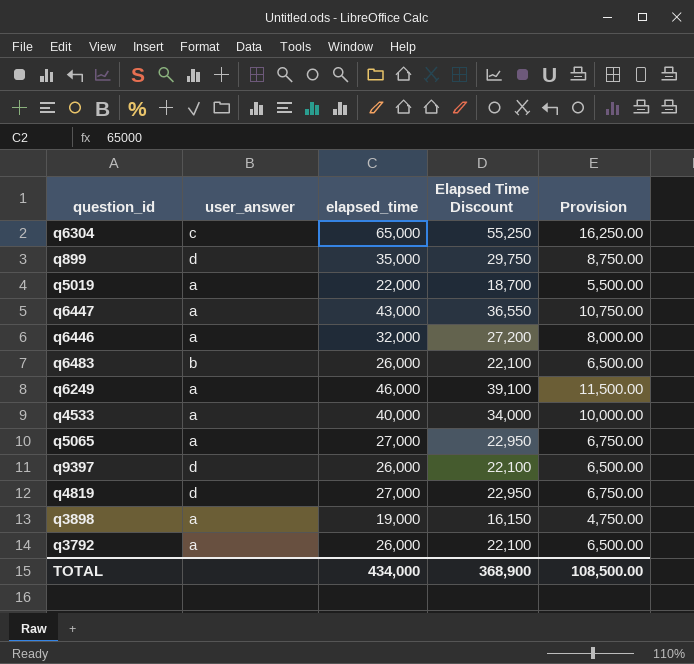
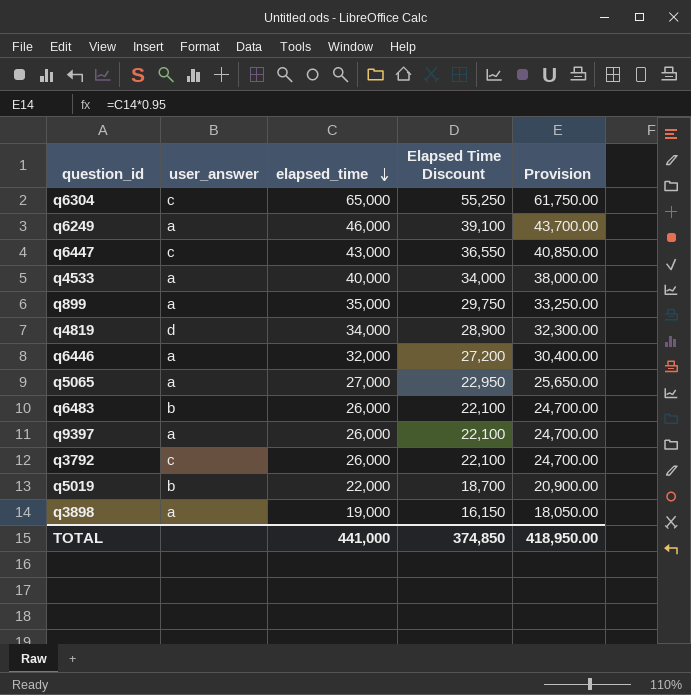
row order: none -> elapsed_time descending
column Provision | formula: [elapsed_time] * 0.25 -> [elapsed_time] * 0.95
q6447 | user_answer: a -> c
q899 | user_answer: d -> a
q4819 | elapsed_time: 27,000 -> 34,000
q4819 | Elapsed Time Discount: 22,950 -> 28,900
q9397 | user_answer: d -> a
q3792 | user_answer: a -> c
q5019 | user_answer: a -> b
TOTAL | elapsed_time: 434,000 -> 441,000
TOTAL | Elapsed Time Discount: 368,900 -> 374,850
TOTAL | Provision: 108,500.00 -> 418,950.00

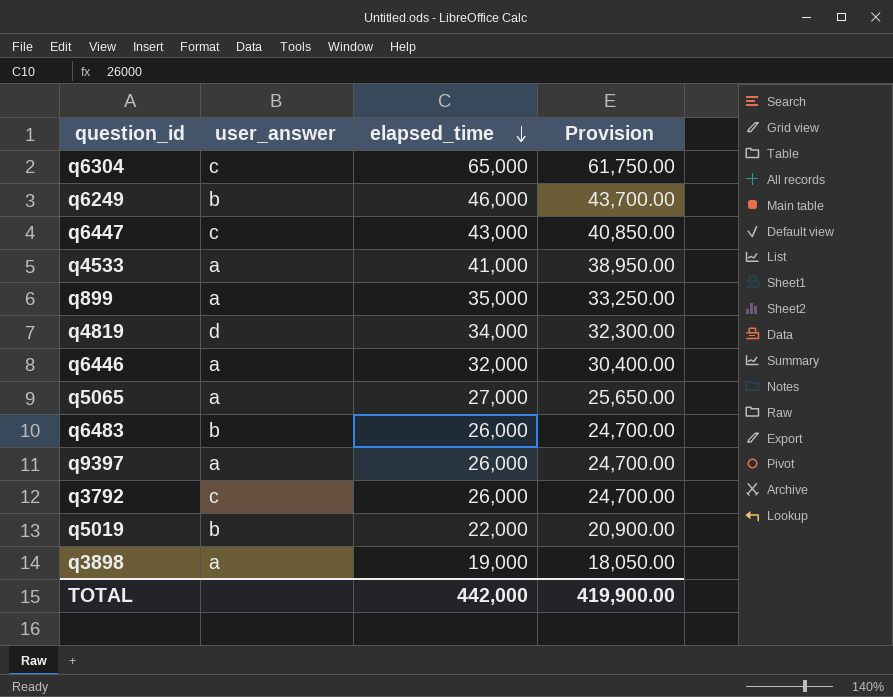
column Elapsed Time Discount | formula: [elapsed_time] * 0.85 -> none
q6249 | user_answer: a -> b
q4533 | elapsed_time: 40,000 -> 41,000
q4533 | Provision: 38,000.00 -> 38,950.00
TOTAL | elapsed_time: 441,000 -> 442,000
TOTAL | Provision: 418,950.00 -> 419,900.00

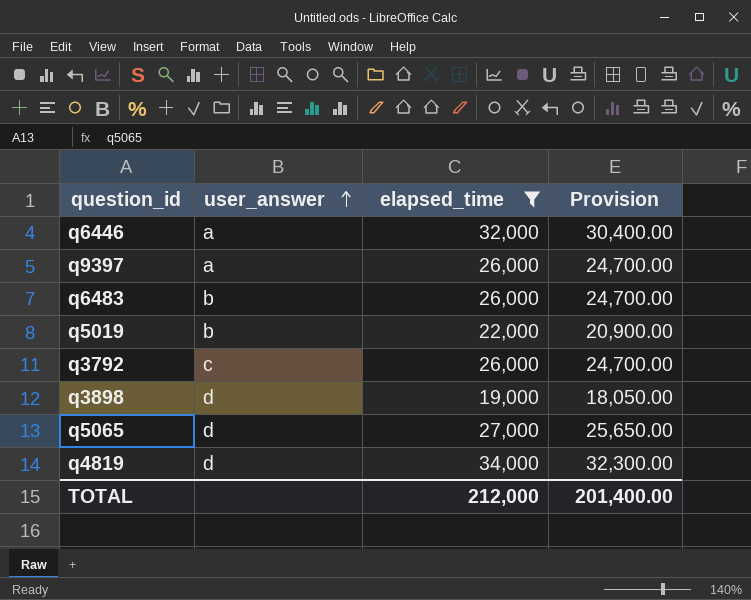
filter: none -> elapsed_time <= 34,000
row order: elapsed_time descending -> user_answer ascending
q3898 | user_answer: a -> d
q5065 | user_answer: a -> d
TOTAL | elapsed_time: 442,000 -> 212,000
TOTAL | Provision: 419,900.00 -> 201,400.00

